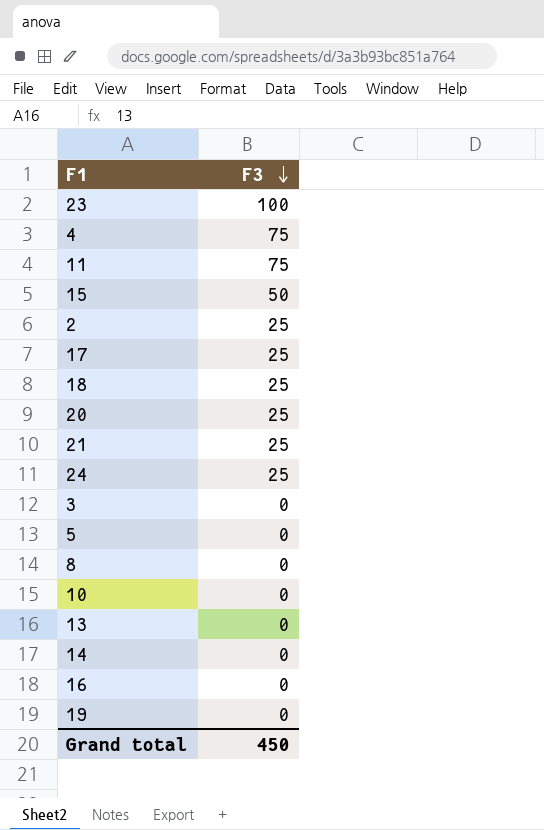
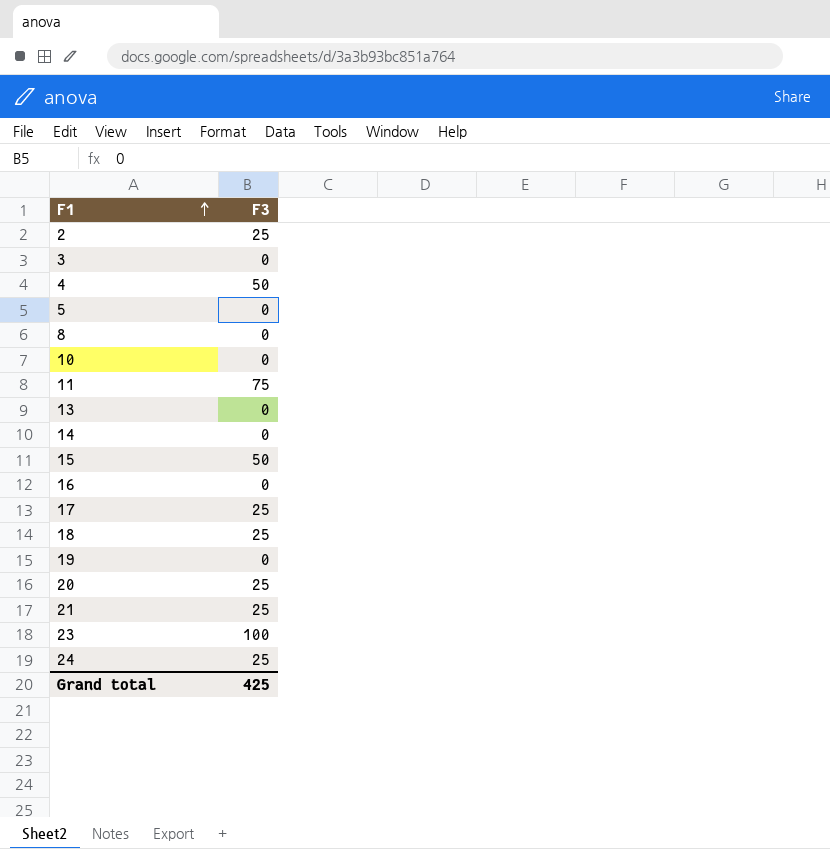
row order: F3 descending -> F1 ascending
4 | F3: 75 -> 50
Grand total | F3: 450 -> 425

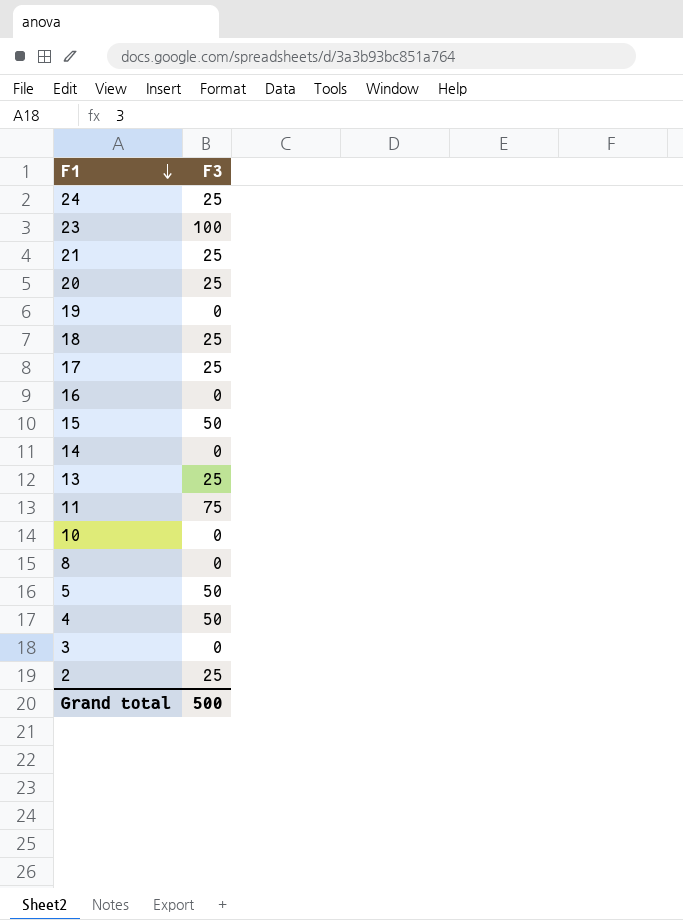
row order: F1 ascending -> F1 descending
13 | F3: 0 -> 25
5 | F3: 0 -> 50
Grand total | F3: 425 -> 500

